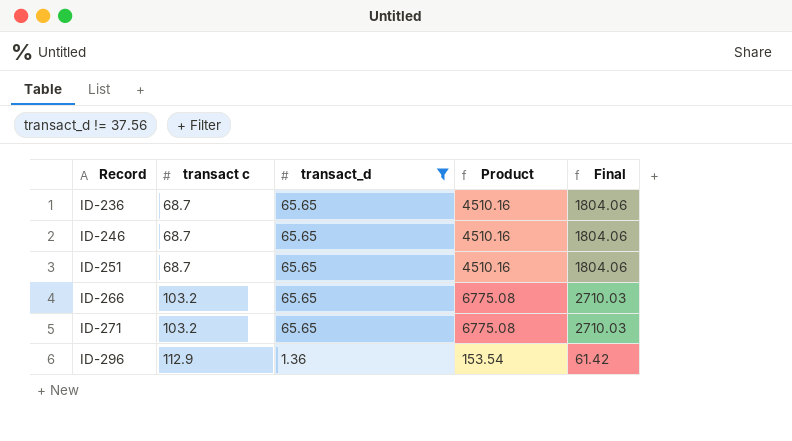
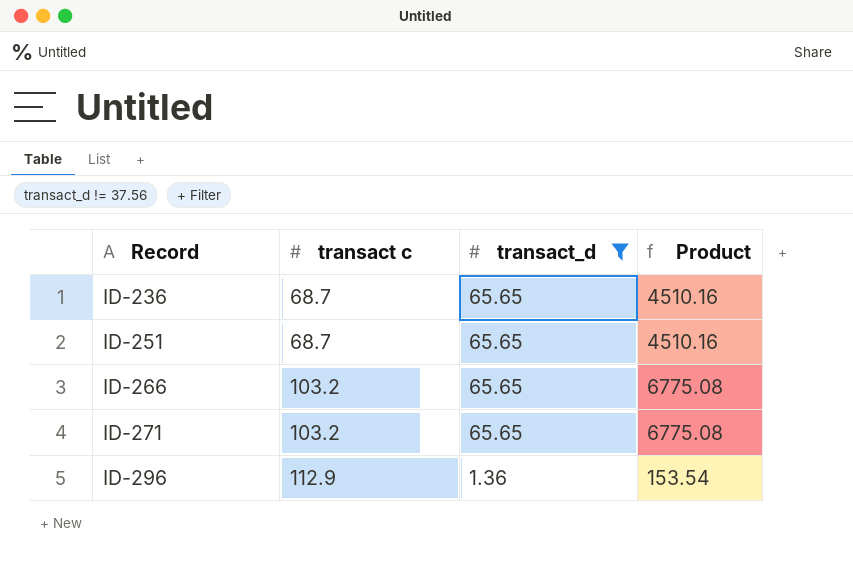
column Final | formula: [Product] * 0.4 -> none
row ID-246: 68.7 | 65.65 | 4510.16 | 1804.06 -> none

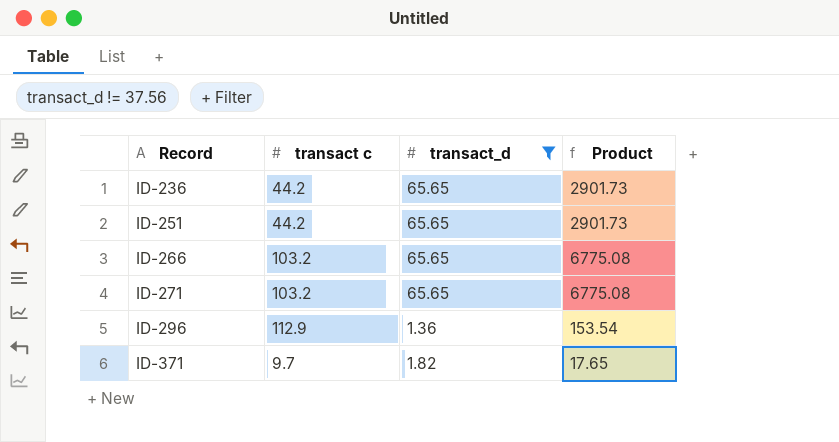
ID-236 | transact c: 68.7 -> 44.2
ID-236 | Product: 4510.16 -> 2901.73
ID-251 | transact c: 68.7 -> 44.2
ID-251 | Product: 4510.16 -> 2901.73
row ID-371: none -> 9.7 | 1.82 | 17.65

